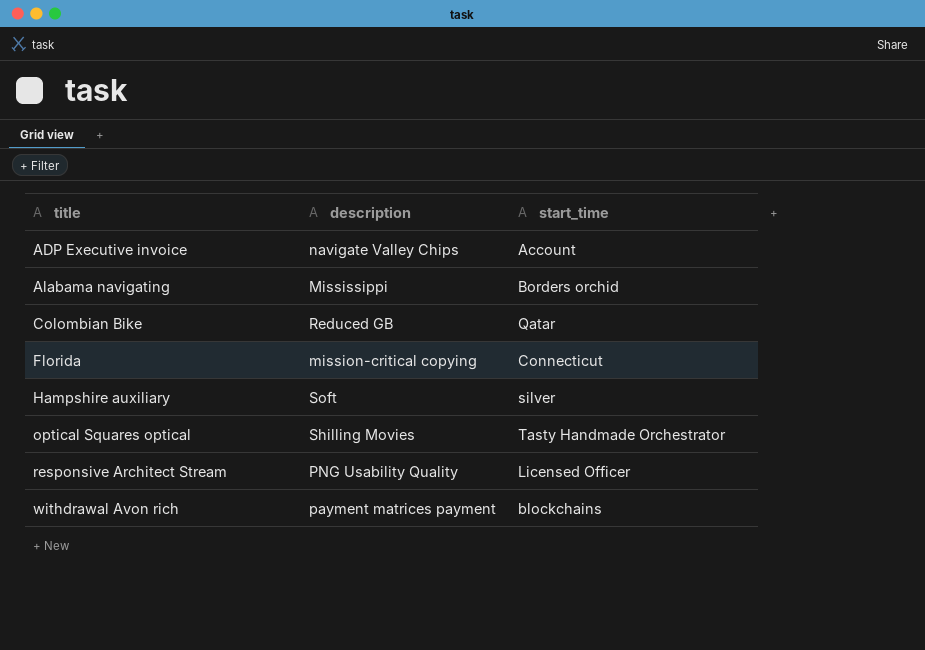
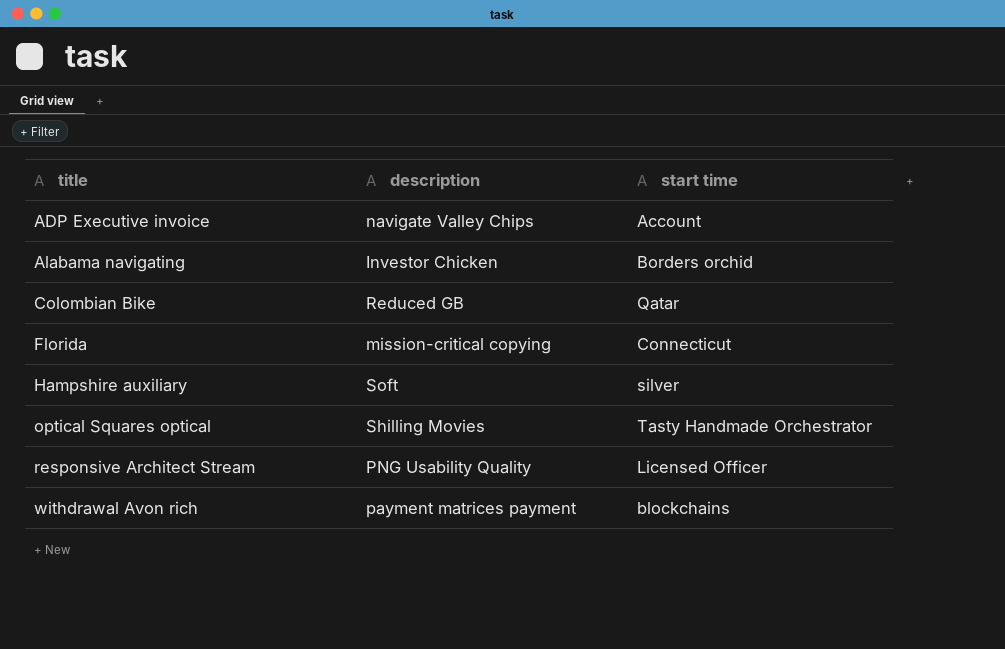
column name: start_time -> start time
Alabama navigating | description: Mississippi -> Investor Chicken

